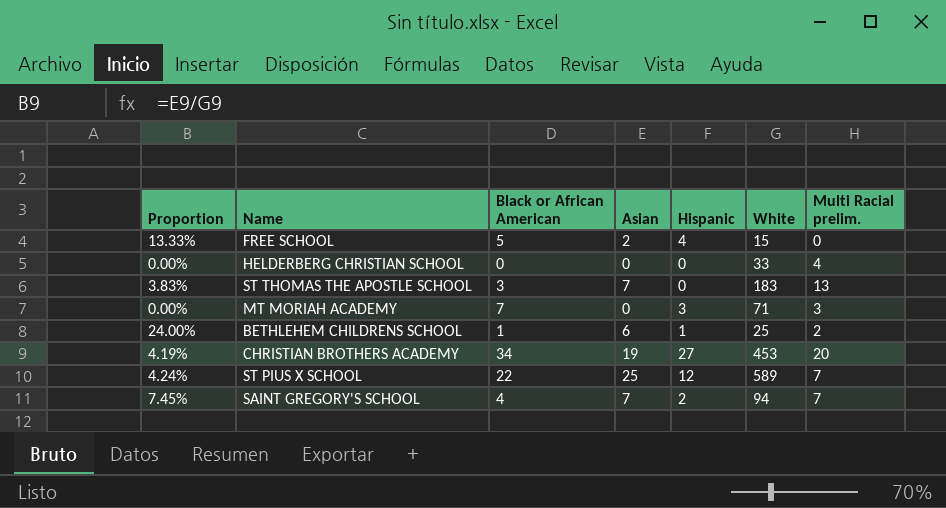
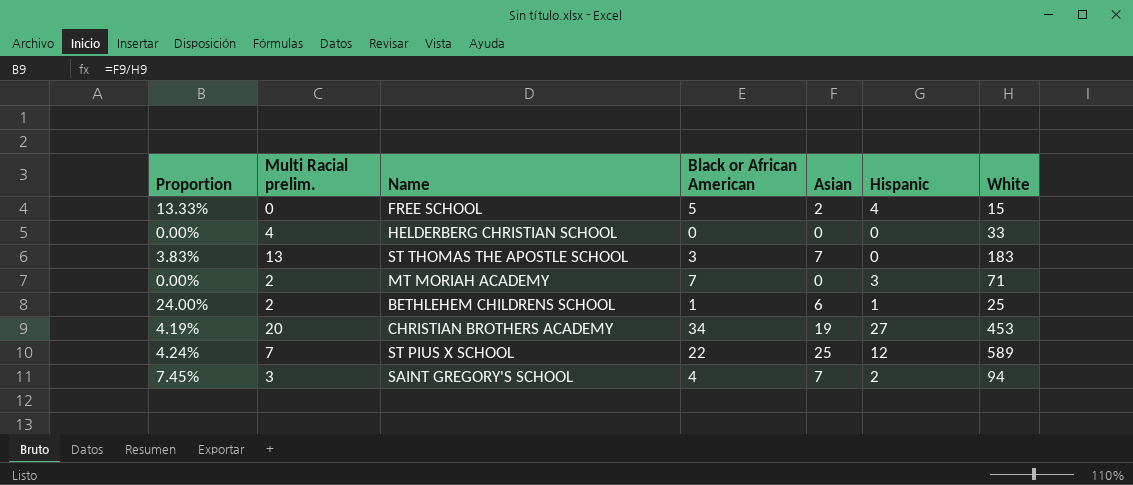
column Multi Racial prelim. | position: 7 -> 2
MT MORIAH ACADEMY | Multi Racial prelim.: 3 -> 2
SAINT GREGORY'S SCHOOL | Multi Racial prelim.: 7 -> 3

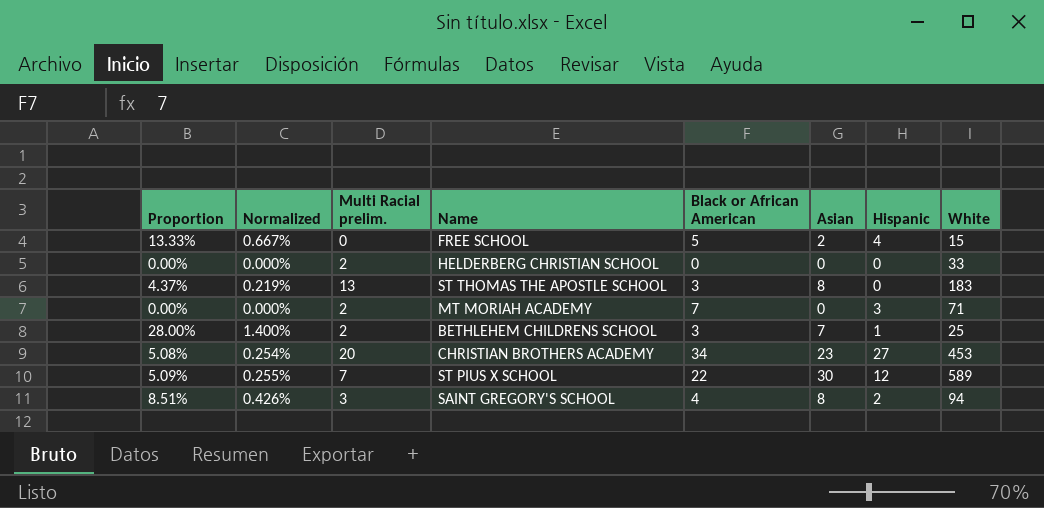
column Normalized | formula: none -> [Proportion] * 0.05
HELDERBERG CHRISTIAN SCHOOL | Multi Racial prelim.: 4 -> 2
ST THOMAS THE APOSTLE SCHOOL | Proportion: 3.83% -> 4.37%
ST THOMAS THE APOSTLE SCHOOL | Asian: 7 -> 8
BETHLEHEM CHILDRENS SCHOOL | Proportion: 24.00% -> 28.00%
BETHLEHEM CHILDRENS SCHOOL | Black or African American: 1 -> 3
BETHLEHEM CHILDRENS SCHOOL | Asian: 6 -> 7
CHRISTIAN BROTHERS ACADEMY | Proportion: 4.19% -> 5.08%
CHRISTIAN BROTHERS ACADEMY | Asian: 19 -> 23
ST PIUS X SCHOOL | Proportion: 4.24% -> 5.09%
ST PIUS X SCHOOL | Asian: 25 -> 30
SAINT GREGORY'S SCHOOL | Proportion: 7.45% -> 8.51%
SAINT GREGORY'S SCHOOL | Asian: 7 -> 8

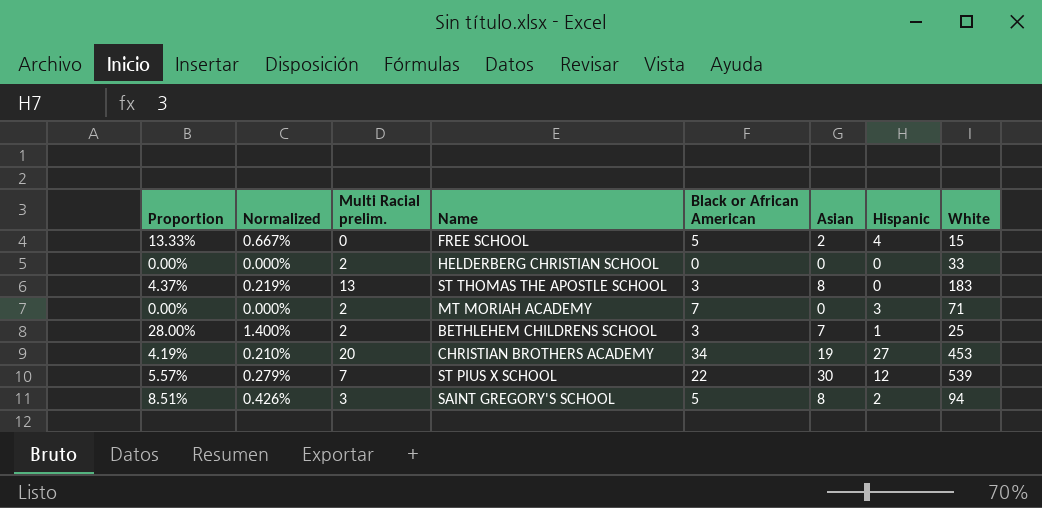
CHRISTIAN BROTHERS ACADEMY | Proportion: 5.08% -> 4.19%
CHRISTIAN BROTHERS ACADEMY | Normalized: 0.254% -> 0.210%
CHRISTIAN BROTHERS ACADEMY | Asian: 23 -> 19
ST PIUS X SCHOOL | Proportion: 5.09% -> 5.57%
ST PIUS X SCHOOL | Normalized: 0.255% -> 0.279%
ST PIUS X SCHOOL | White: 589 -> 539
SAINT GREGORY'S SCHOOL | Black or African American: 4 -> 5

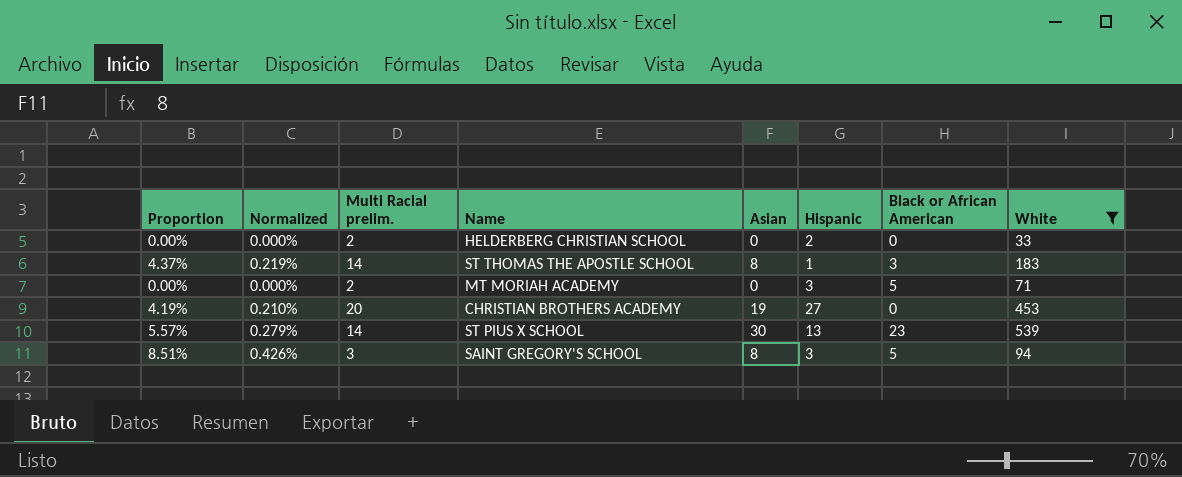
filter: none -> White >= 33
column Black or African American | position: 5 -> 7
HELDERBERG CHRISTIAN SCHOOL | Hispanic: 0 -> 2
ST THOMAS THE APOSTLE SCHOOL | Multi Racial prelim.: 13 -> 14
ST THOMAS THE APOSTLE SCHOOL | Hispanic: 0 -> 1
MT MORIAH ACADEMY | Black or African American: 7 -> 5
CHRISTIAN BROTHERS ACADEMY | Black or African American: 34 -> 0
ST PIUS X SCHOOL | Multi Racial prelim.: 7 -> 14
ST PIUS X SCHOOL | Hispanic: 12 -> 13
ST PIUS X SCHOOL | Black or African American: 22 -> 23
SAINT GREGORY'S SCHOOL | Hispanic: 2 -> 3

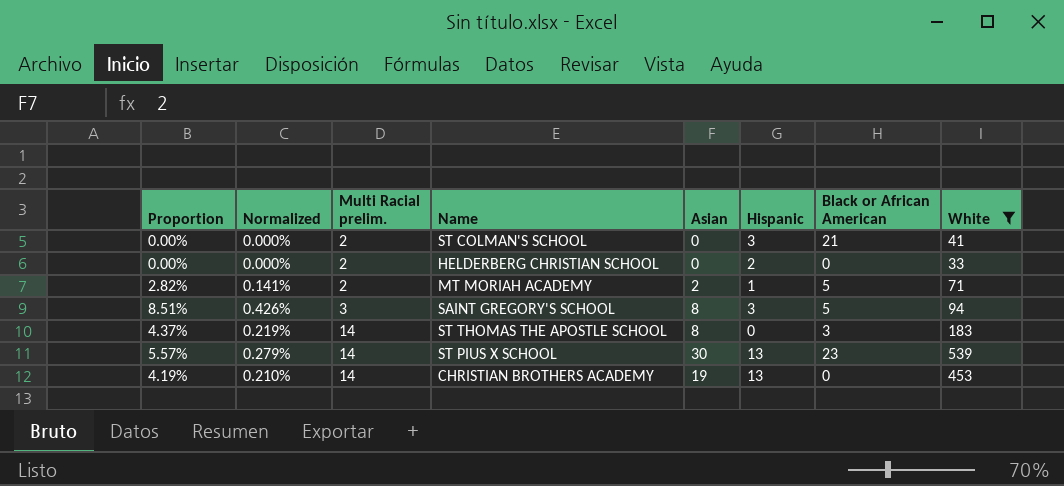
row order: none -> Multi Racial prelim. ascending
row ST COLMAN'S SCHOOL: none -> 0.00% | 0.000% | 2 | 0 | 3 | 21 | 41
MT MORIAH ACADEMY | Proportion: 0.00% -> 2.82%
MT MORIAH ACADEMY | Normalized: 0.000% -> 0.141%
MT MORIAH ACADEMY | Asian: 0 -> 2
MT MORIAH ACADEMY | Hispanic: 3 -> 1
ST THOMAS THE APOSTLE SCHOOL | Hispanic: 1 -> 0
CHRISTIAN BROTHERS ACADEMY | Multi Racial prelim.: 20 -> 14
CHRISTIAN BROTHERS ACADEMY | Hispanic: 27 -> 13

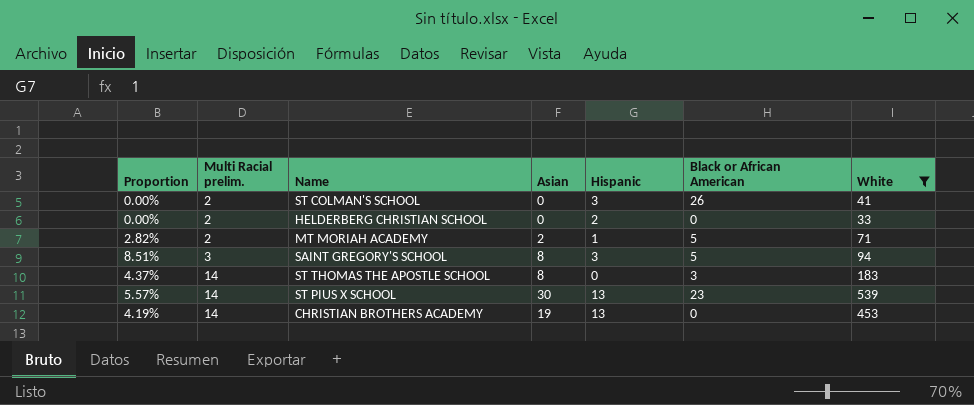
column Normalized | formula: [Proportion] * 0.05 -> none
ST COLMAN'S SCHOOL | Black or African American: 21 -> 26

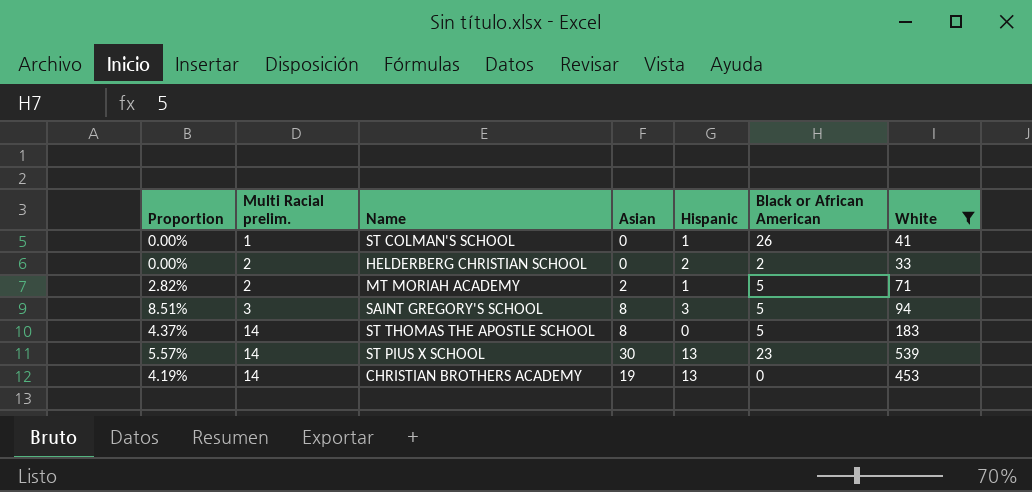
ST COLMAN'S SCHOOL | Multi Racial prelim.: 2 -> 1
ST COLMAN'S SCHOOL | Hispanic: 3 -> 1
HELDERBERG CHRISTIAN SCHOOL | Black or African American: 0 -> 2
ST THOMAS THE APOSTLE SCHOOL | Black or African American: 3 -> 5

